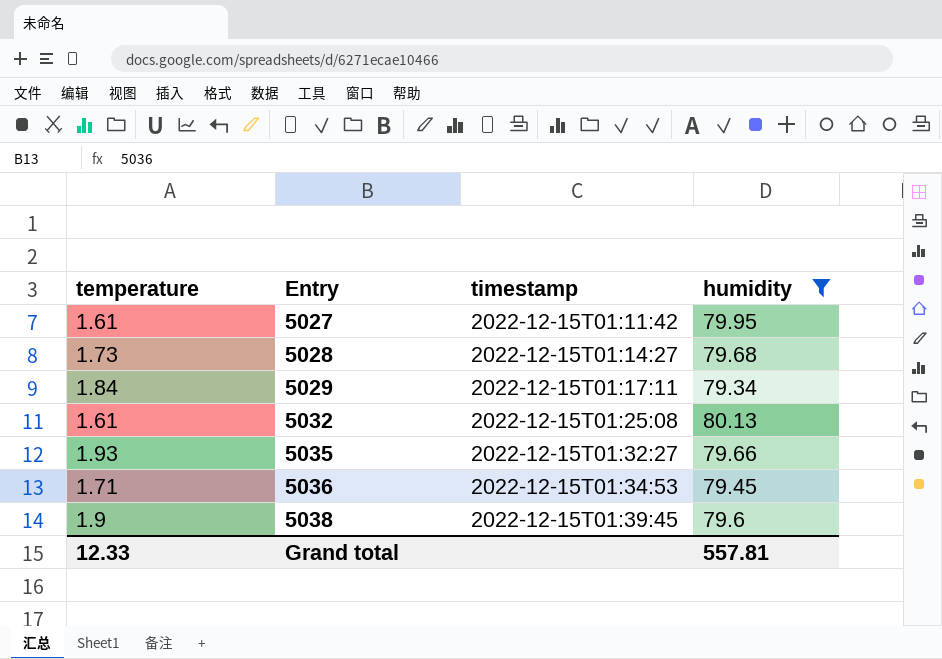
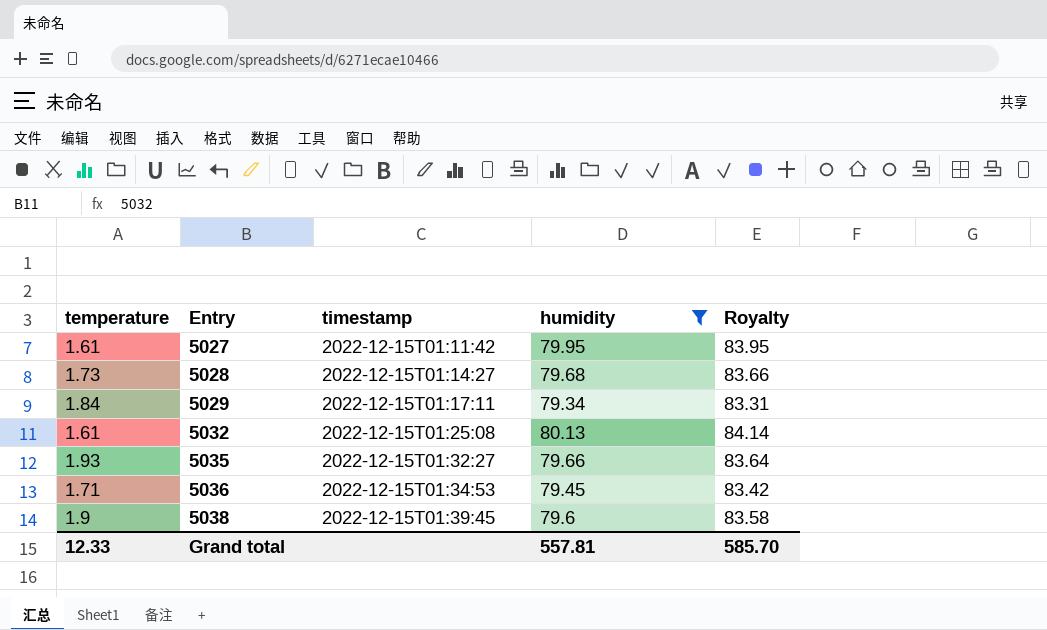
column Royalty | formula: none -> [humidity] * 1.05

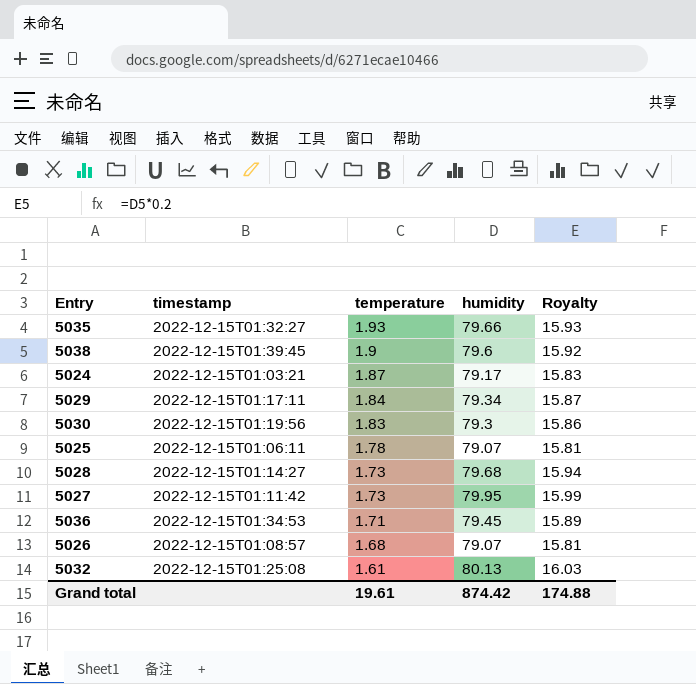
filter: humidity >= 79.34 -> none
row order: Entry ascending -> temperature descending
column temperature | position: 1 -> 3
column Royalty | formula: [humidity] * 1.05 -> [humidity] * 0.2
5027 | temperature: 1.61 -> 1.73
Grand total | temperature: 12.33 -> 19.61
Grand total | humidity: 557.81 -> 874.42
Grand total | Royalty: 585.70 -> 174.88

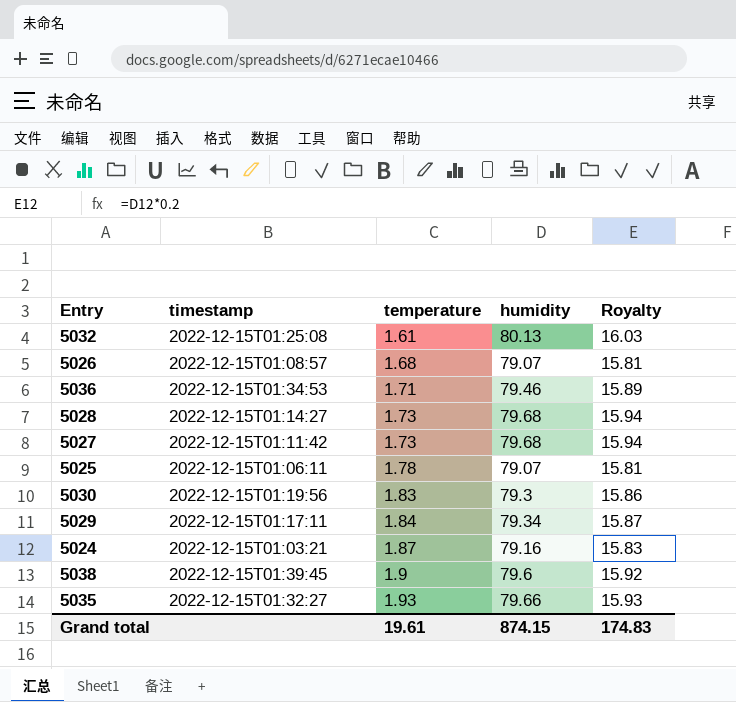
row order: temperature descending -> temperature ascending
5036 | humidity: 79.45 -> 79.46
5027 | humidity: 79.95 -> 79.68
5027 | Royalty: 15.99 -> 15.94
5024 | humidity: 79.17 -> 79.16
Grand total | humidity: 874.42 -> 874.15
Grand total | Royalty: 174.88 -> 174.83

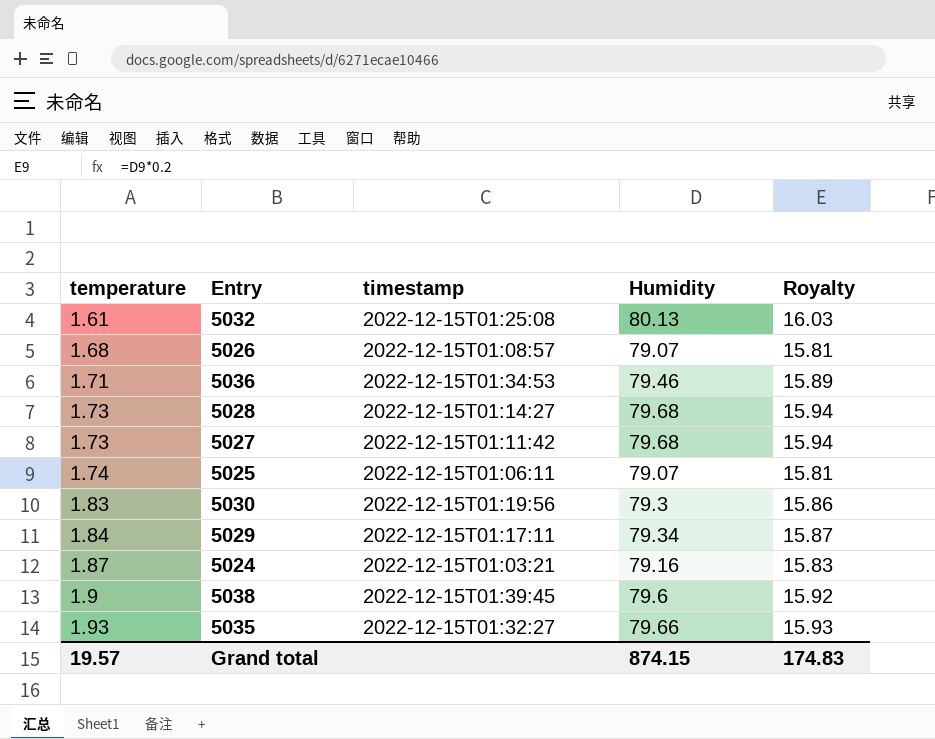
column temperature | position: 3 -> 1
column name: humidity -> Humidity
5025 | temperature: 1.78 -> 1.74
Grand total | temperature: 19.61 -> 19.57

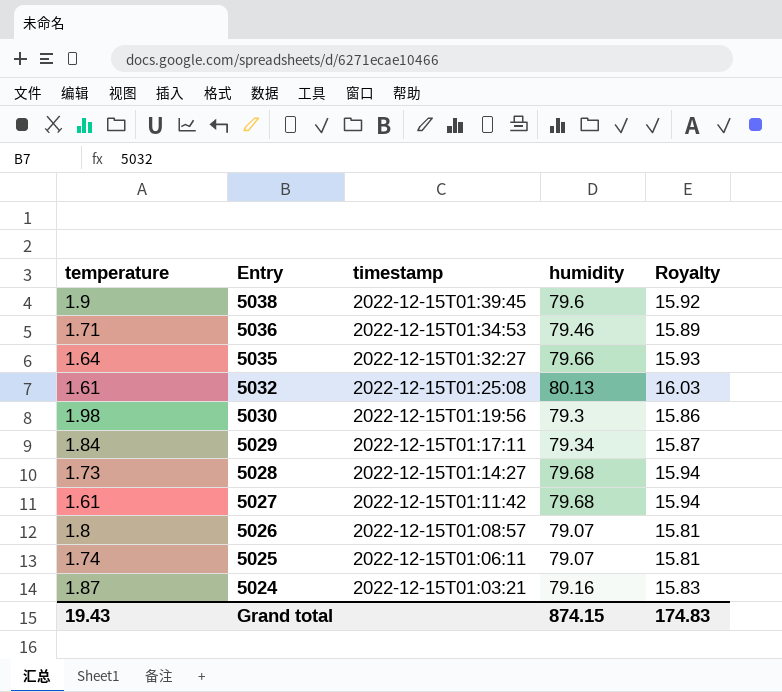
row order: temperature ascending -> Entry descending
column name: Humidity -> humidity
5035 | temperature: 1.93 -> 1.64
5030 | temperature: 1.83 -> 1.98
5027 | temperature: 1.73 -> 1.61
5026 | temperature: 1.68 -> 1.8
Grand total | temperature: 19.57 -> 19.43

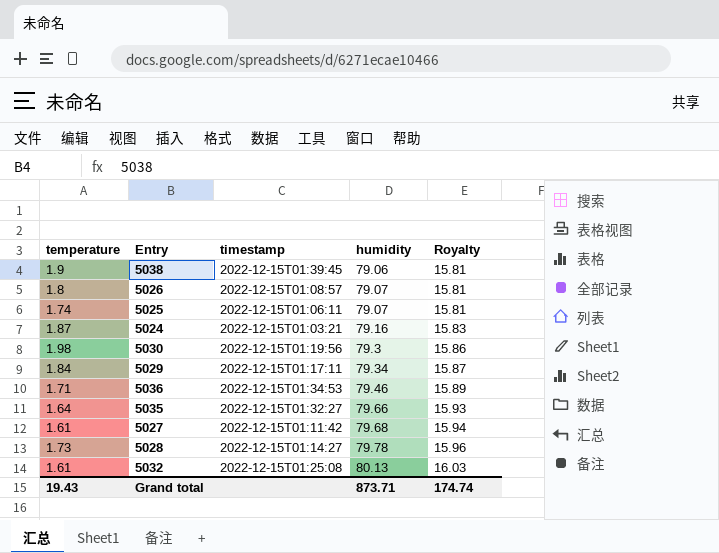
row order: Entry descending -> humidity ascending
5038 | humidity: 79.6 -> 79.06
5038 | Royalty: 15.92 -> 15.81
5028 | humidity: 79.68 -> 79.78
5028 | Royalty: 15.94 -> 15.96
Grand total | humidity: 874.15 -> 873.71
Grand total | Royalty: 174.83 -> 174.74

